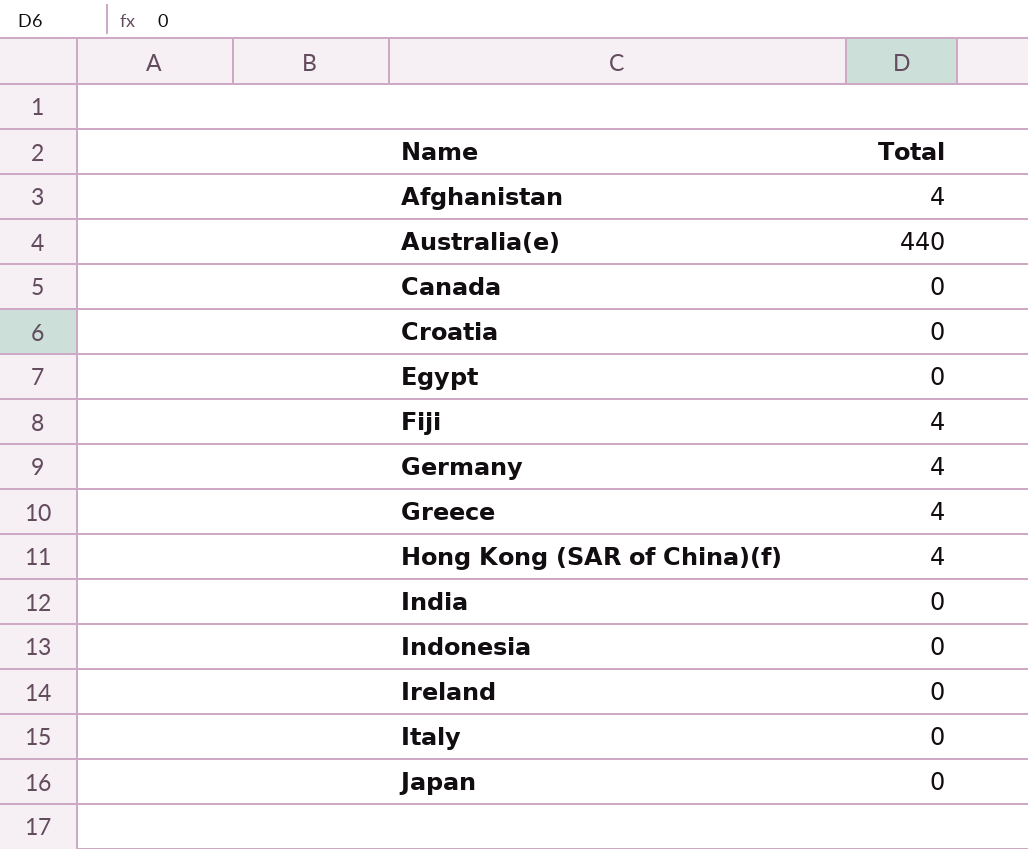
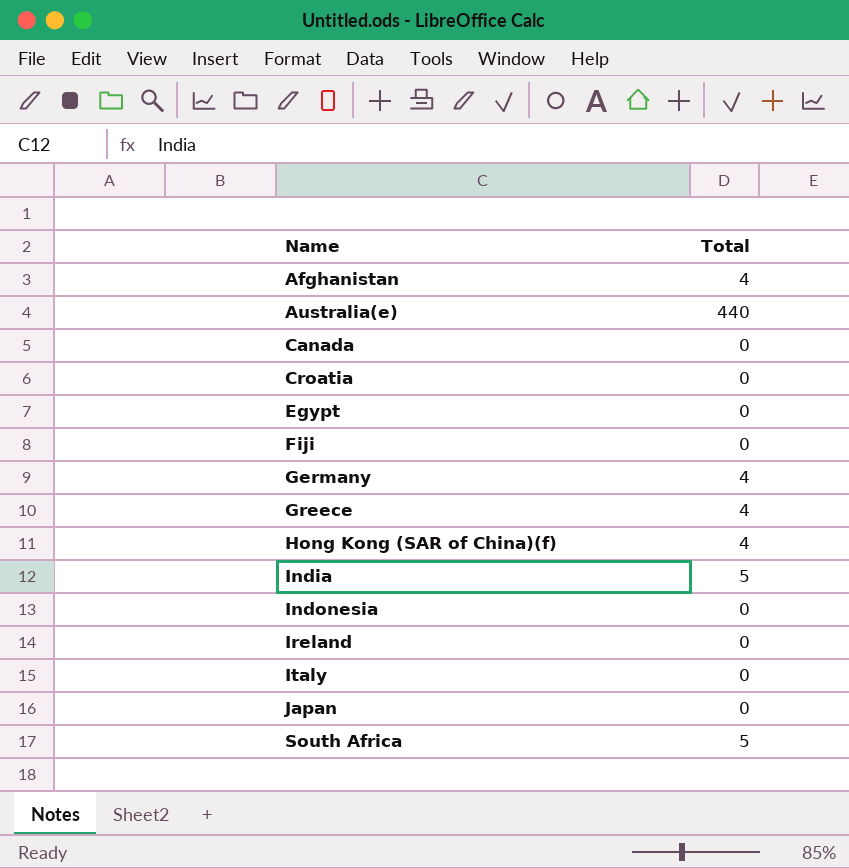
Fiji | Total: 4 -> 0
India | Total: 0 -> 5
row South Africa: none -> 5

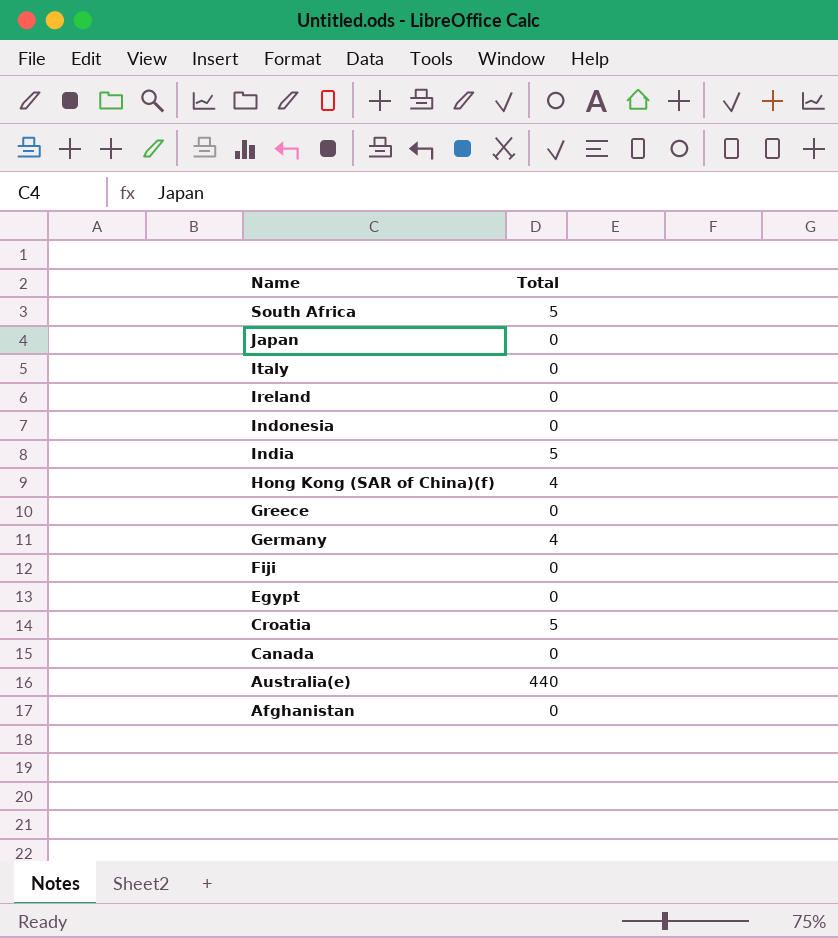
row order: Name ascending -> Name descending
Greece | Total: 4 -> 0
Croatia | Total: 0 -> 5
Afghanistan | Total: 4 -> 0

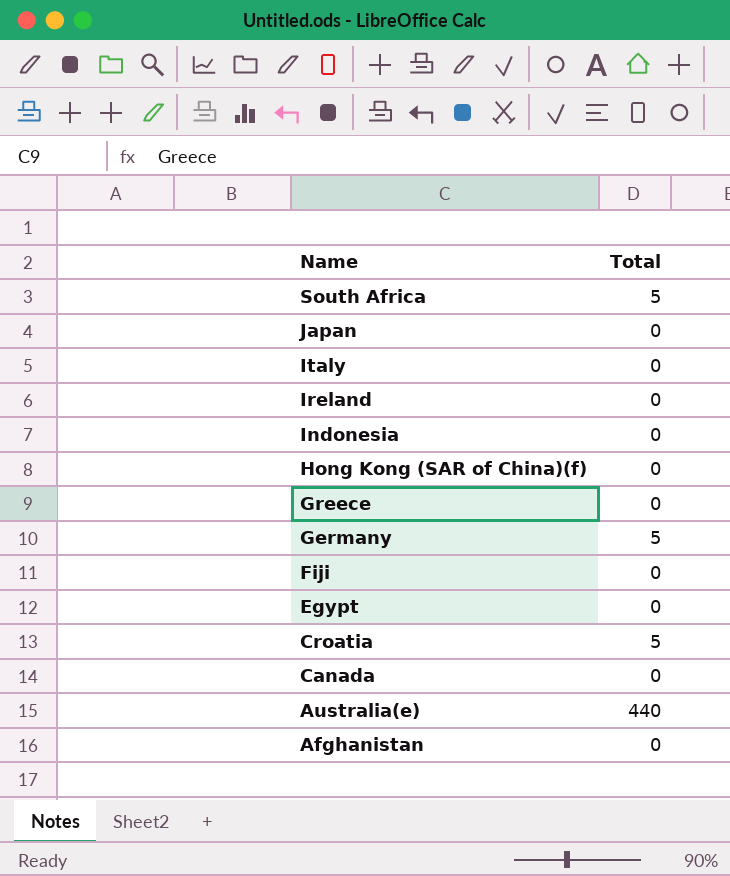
row India: 5 -> none
Hong Kong (SAR of China)(f) | Total: 4 -> 0
Germany | Total: 4 -> 5

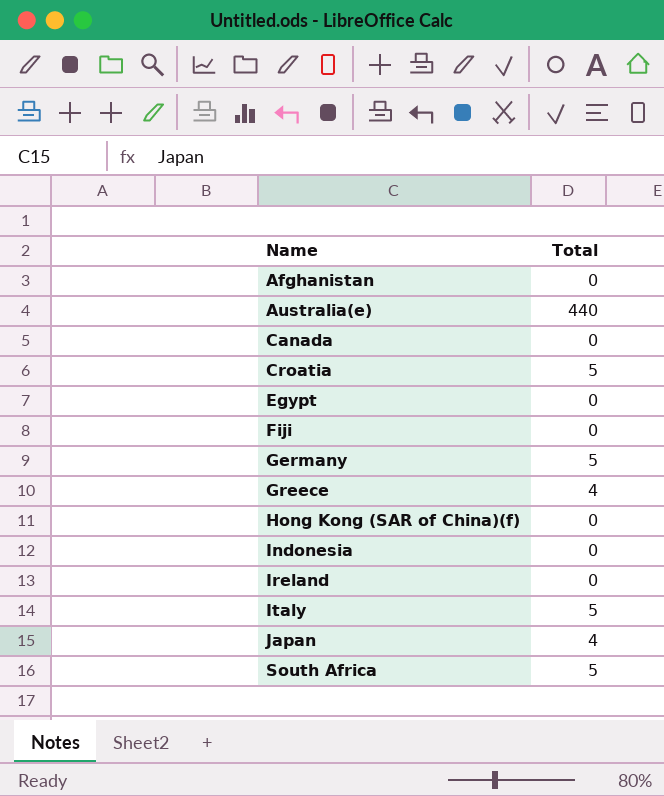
row order: Name descending -> Name ascending
Greece | Total: 0 -> 4
Italy | Total: 0 -> 5
Japan | Total: 0 -> 4

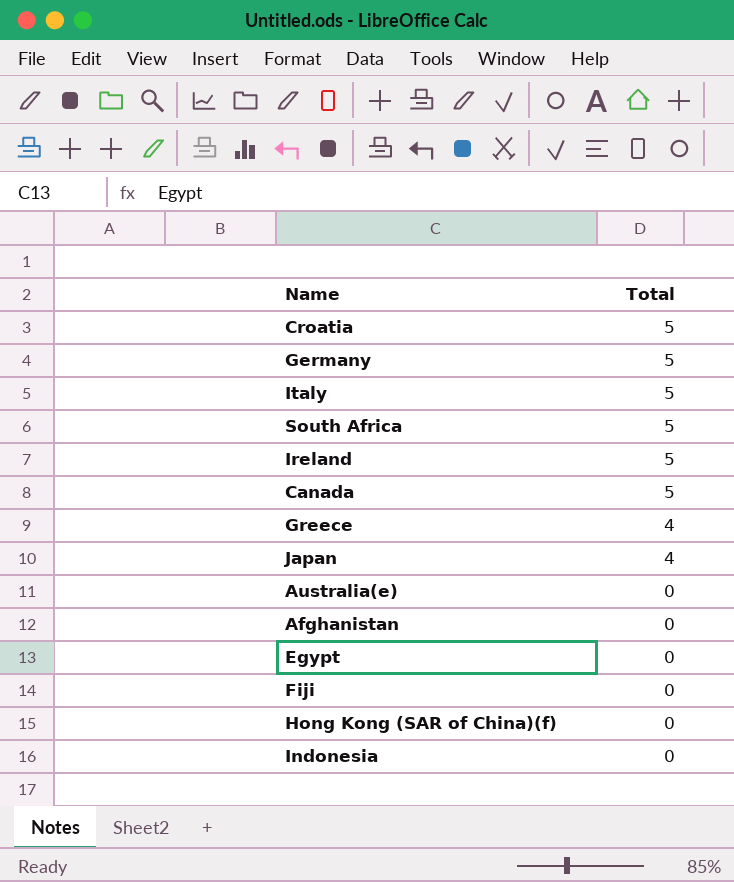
row order: Name ascending -> Total descending
Ireland | Total: 0 -> 5
Canada | Total: 0 -> 5
Australia(e) | Total: 440 -> 0

